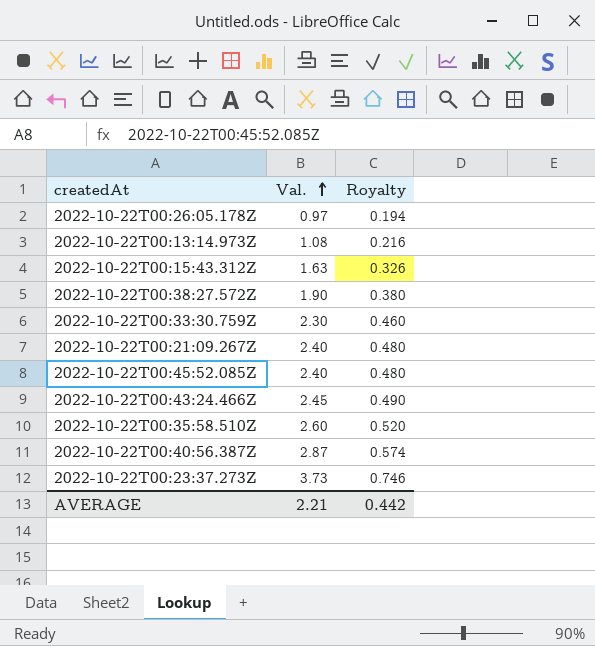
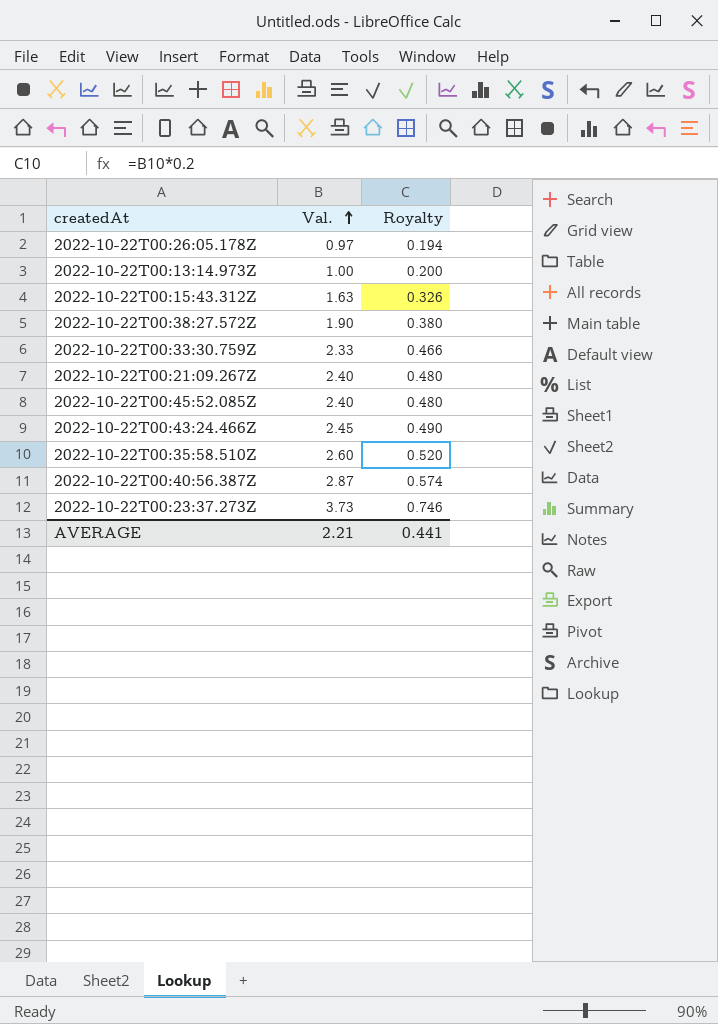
2022-10-22T00:13:14.973Z | Val.: 1.08 -> 1.00
2022-10-22T00:13:14.973Z | Royalty: 0.216 -> 0.200
2022-10-22T00:33:30.759Z | Val.: 2.30 -> 2.33
2022-10-22T00:33:30.759Z | Royalty: 0.460 -> 0.466
AVERAGE | Royalty: 0.442 -> 0.441

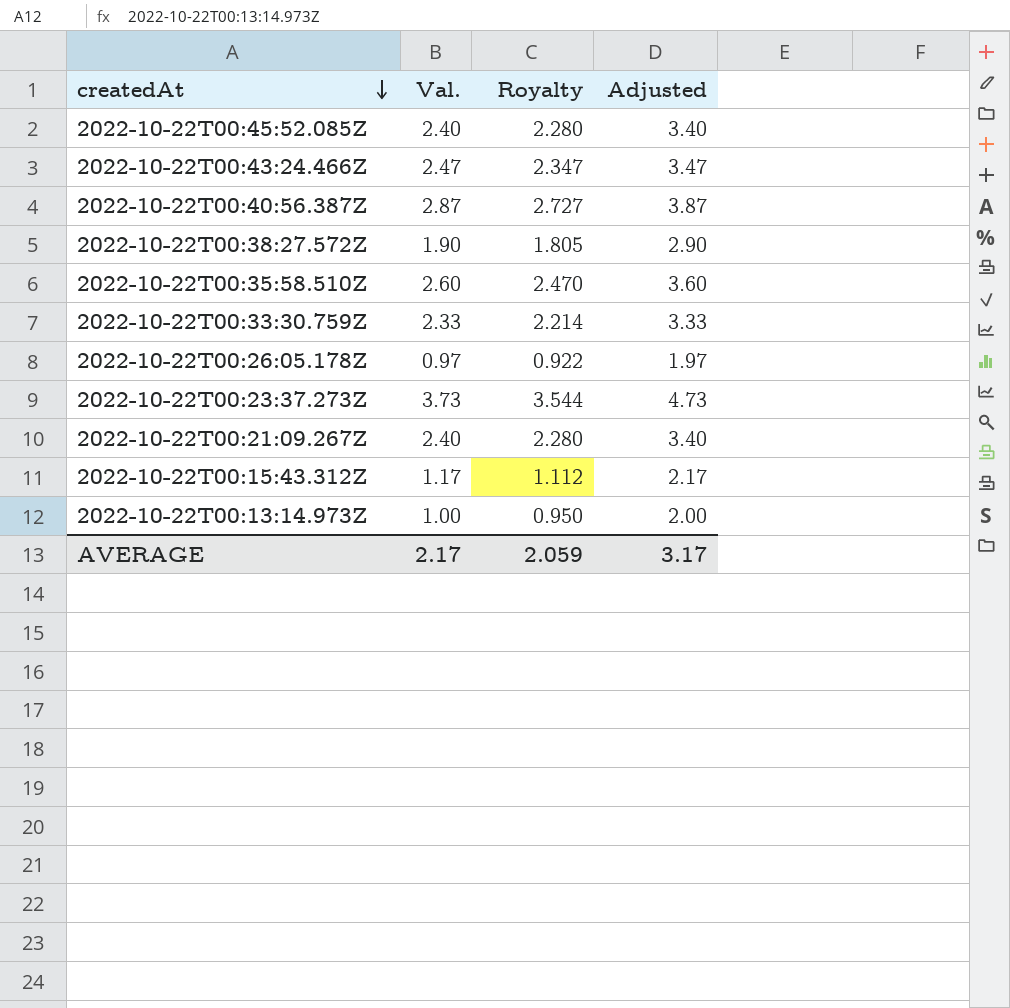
row order: Val. ascending -> createdAt descending
column Royalty | formula: [Val.] * 0.2 -> [Val.] * 0.95
column Adjusted | formula: none -> [Val.] + 1
2022-10-22T00:43:24.466Z | Val.: 2.45 -> 2.47
2022-10-22T00:15:43.312Z | Val.: 1.63 -> 1.17
AVERAGE | Val.: 2.21 -> 2.17
AVERAGE | Royalty: 0.441 -> 2.059

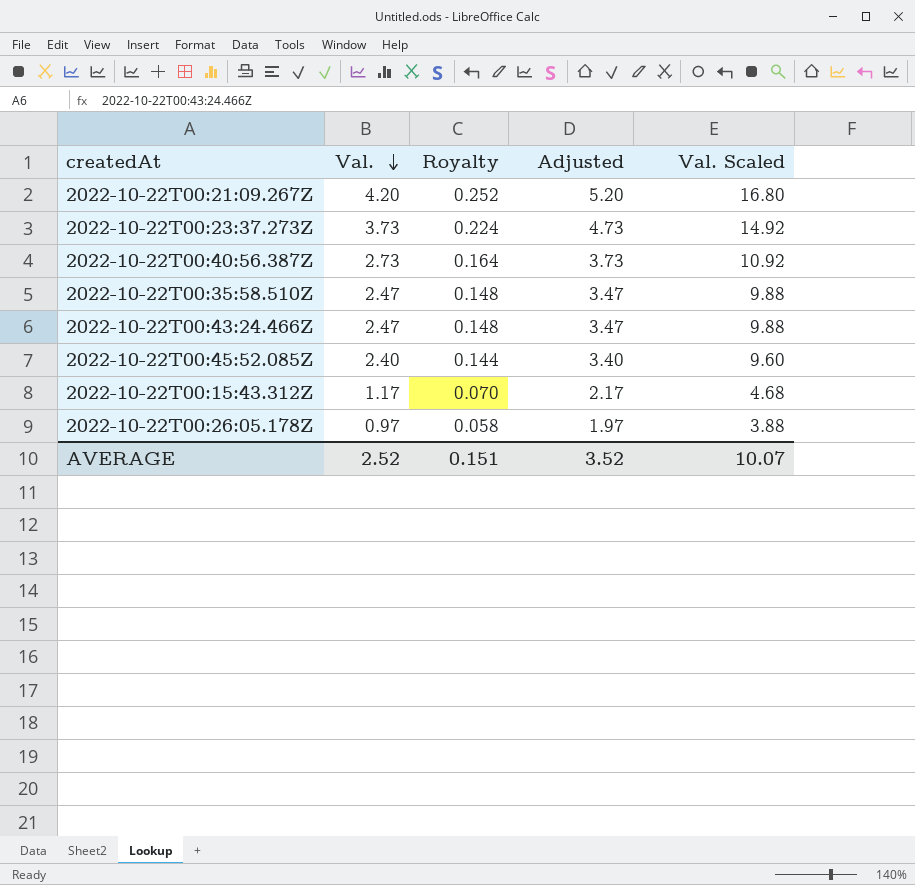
row order: createdAt descending -> Val. descending
column Royalty | formula: [Val.] * 0.95 -> [Val.] * 0.06
column Val. Scaled | formula: none -> [Val.] * 4
row 2022-10-22T00:38:27.572Z: 1.90 | 1.805 | 2.90 -> none
row 2022-10-22T00:33:30.759Z: 2.33 | 2.214 | 3.33 -> none
row 2022-10-22T00:13:14.973Z: 1.00 | 0.950 | 2.00 -> none
2022-10-22T00:21:09.267Z | Val.: 2.40 -> 4.20
2022-10-22T00:21:09.267Z | Adjusted: 3.40 -> 5.20
2022-10-22T00:40:56.387Z | Val.: 2.87 -> 2.73
2022-10-22T00:40:56.387Z | Adjusted: 3.87 -> 3.73
2022-10-22T00:35:58.510Z | Val.: 2.60 -> 2.47
2022-10-22T00:35:58.510Z | Adjusted: 3.60 -> 3.47
AVERAGE | Val.: 2.17 -> 2.52
AVERAGE | Royalty: 2.059 -> 0.151
AVERAGE | Adjusted: 3.17 -> 3.52

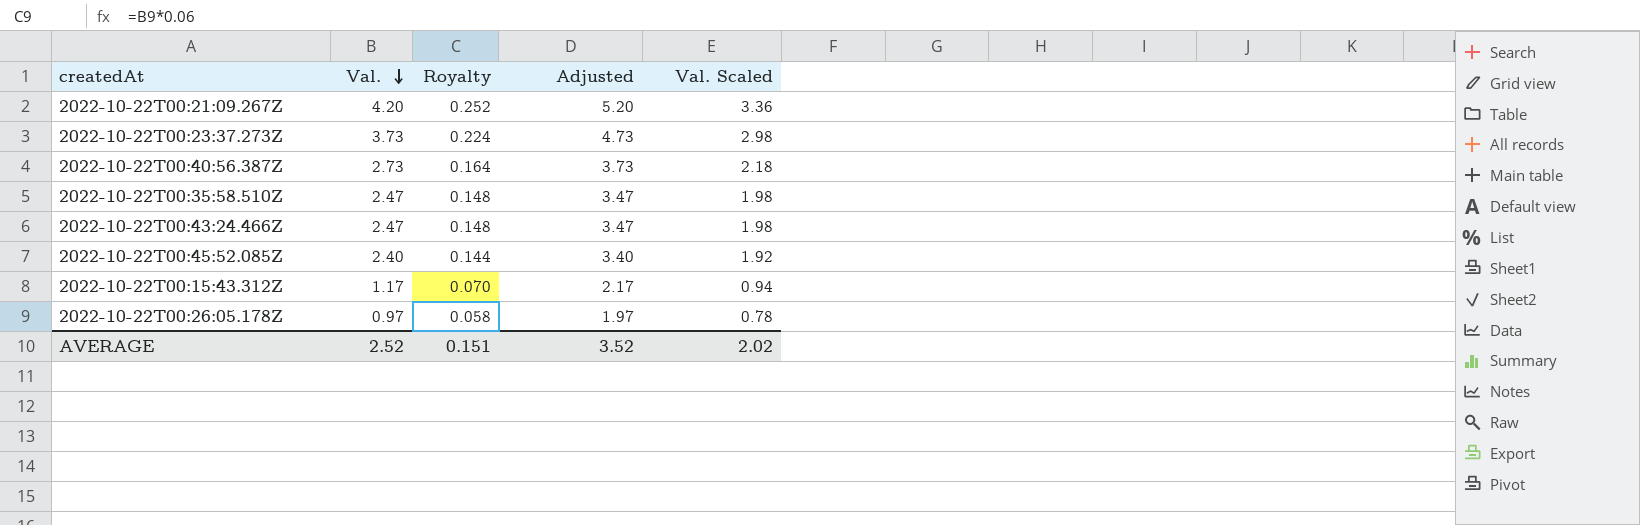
column Val. Scaled | formula: [Val.] * 4 -> [Val.] * 0.8
AVERAGE | Val. Scaled: 10.07 -> 2.02

